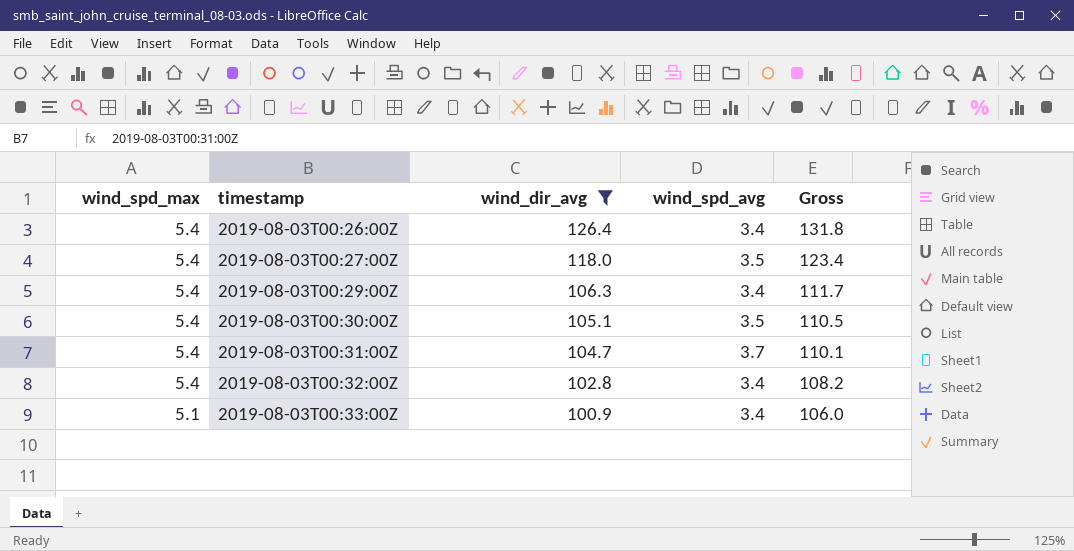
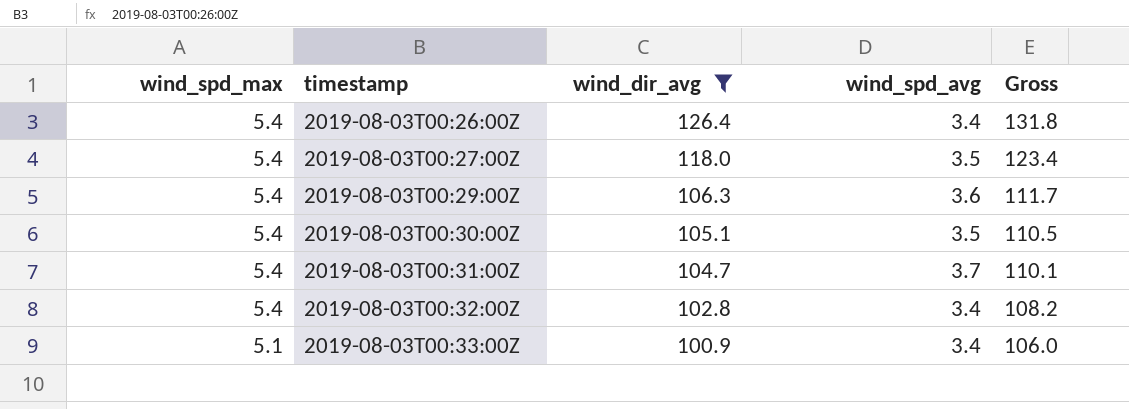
2019-08-03T00:29:00Z | wind_spd_avg: 3.4 -> 3.6

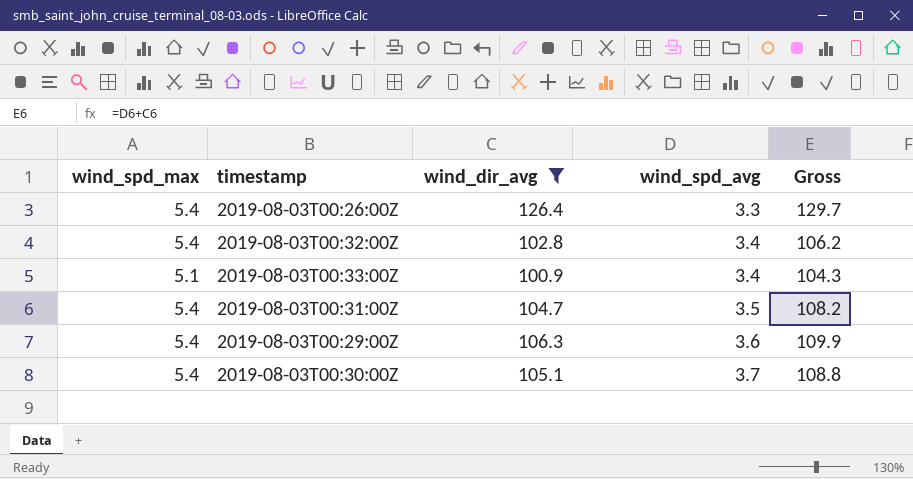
row order: wind_spd_max descending -> wind_spd_avg ascending
column Gross | formula: [wind_spd_max] + [wind_dir_avg] -> [wind_dir_avg] + [wind_spd_avg]
row 2019-08-03T00:27:00Z: 5.4 | 118.0 | 3.5 | 123.4 -> none
2019-08-03T00:26:00Z | wind_spd_avg: 3.4 -> 3.3
2019-08-03T00:31:00Z | wind_spd_avg: 3.7 -> 3.5
2019-08-03T00:30:00Z | wind_spd_avg: 3.5 -> 3.7

